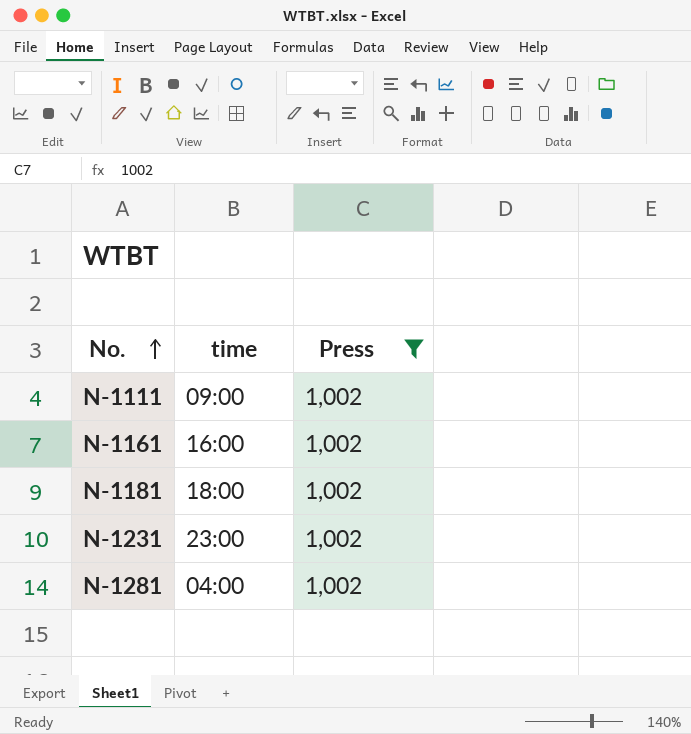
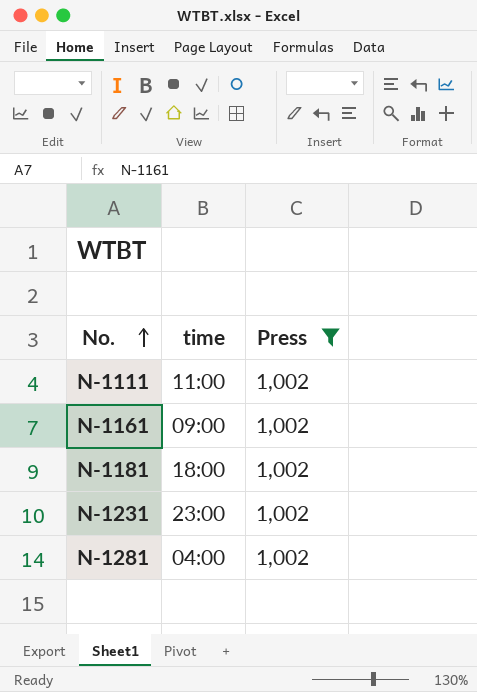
N-1111 | time: 09:00 -> 11:00
N-1161 | time: 16:00 -> 09:00

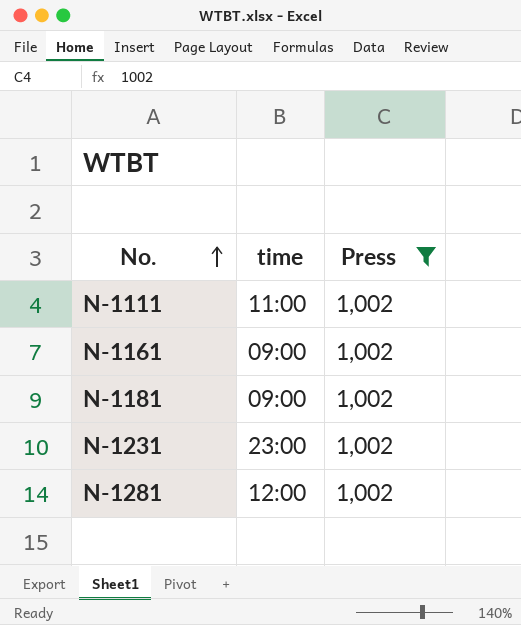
N-1181 | time: 18:00 -> 09:00
N-1281 | time: 04:00 -> 12:00

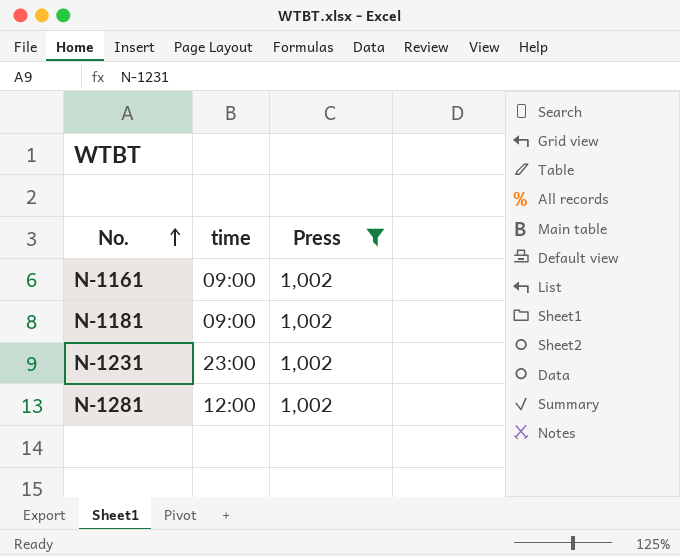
row N-1111: 11:00 | 1,002 -> none

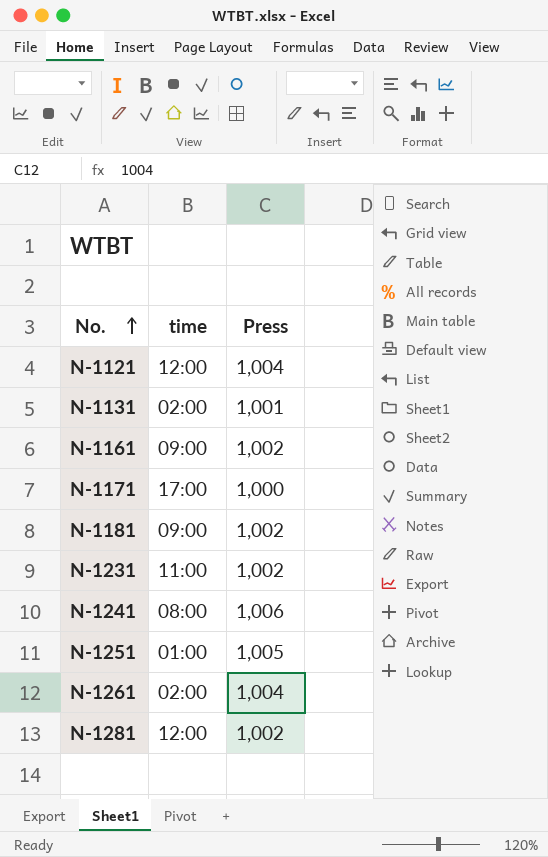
filter: Press = 1,002 -> none
N-1231 | time: 23:00 -> 11:00

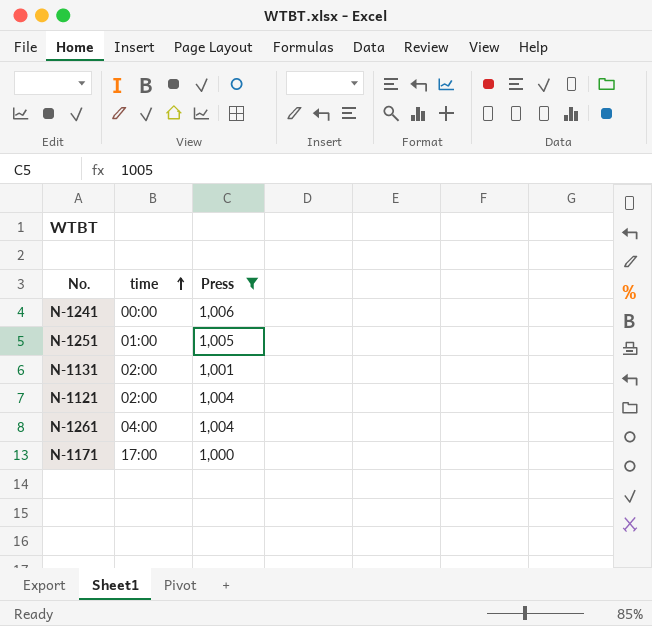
filter: none -> Press != 1,002
row order: No. ascending -> time ascending
N-1241 | time: 08:00 -> 00:00
N-1121 | time: 12:00 -> 02:00
N-1261 | time: 02:00 -> 04:00

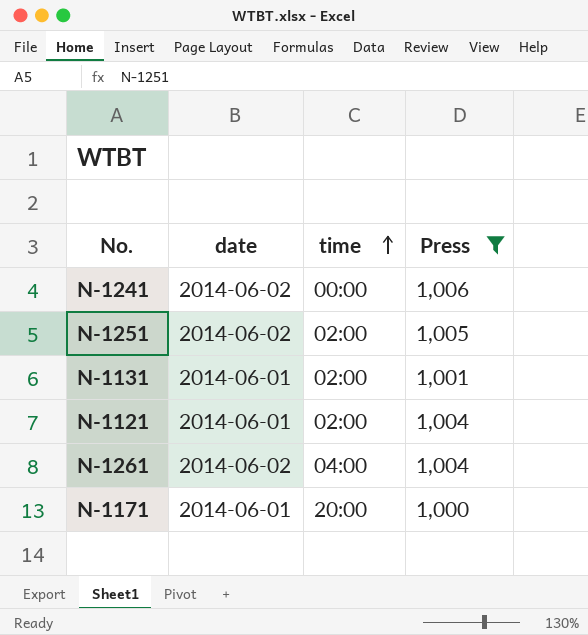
column date | position: none -> 2
N-1251 | time: 01:00 -> 02:00
N-1171 | time: 17:00 -> 20:00

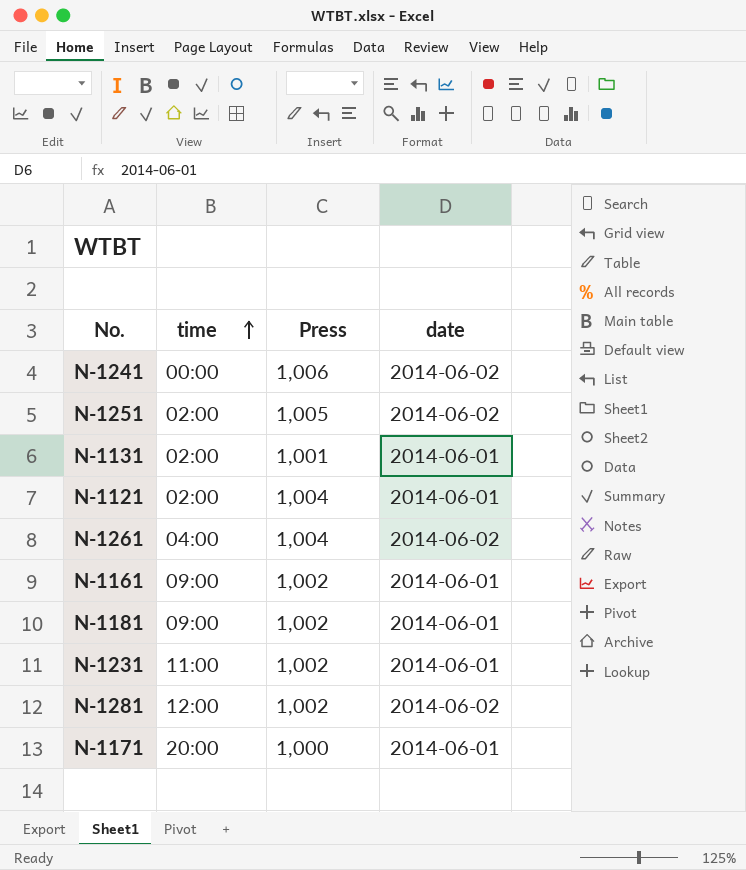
filter: Press != 1,002 -> none
column date | position: 2 -> 4

